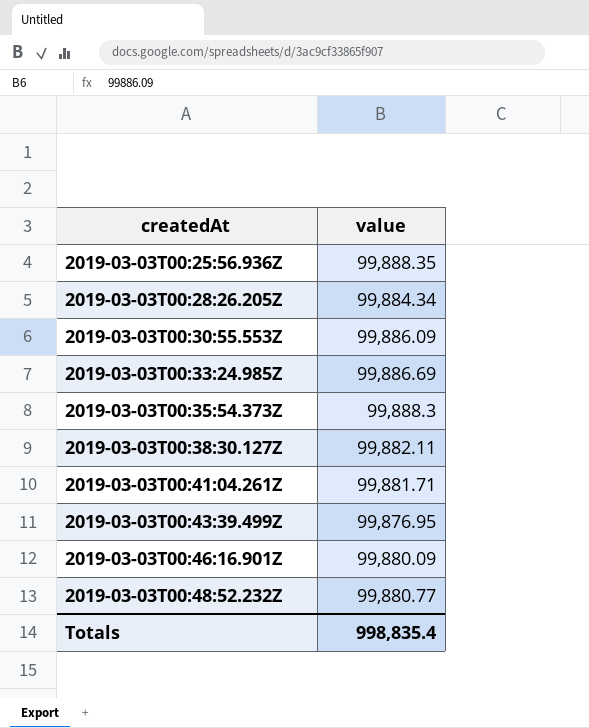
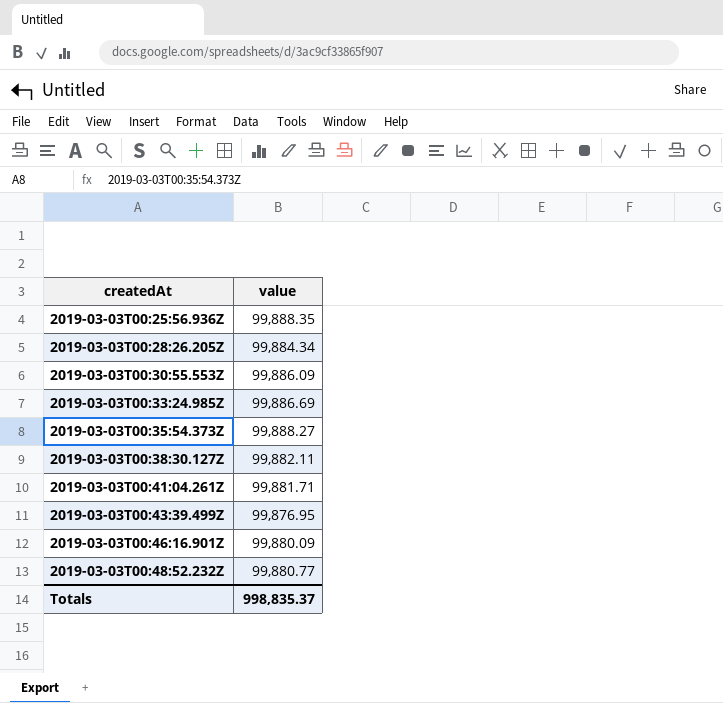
2019-03-03T00:35:54.373Z | value: 99,888.3 -> 99,888.27
Totals | value: 998,835.4 -> 998,835.37

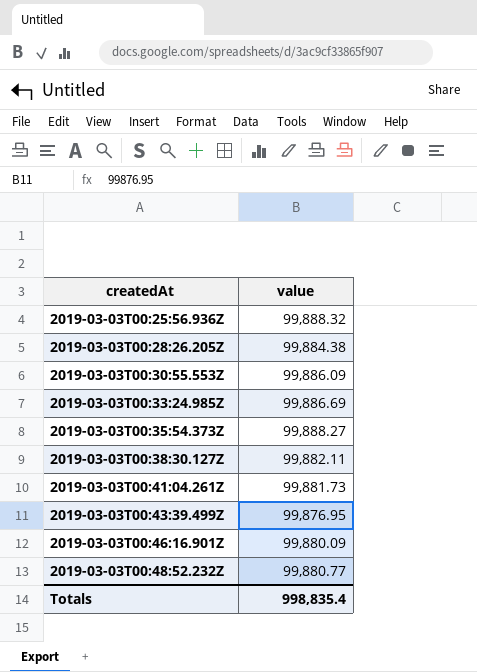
2019-03-03T00:25:56.936Z | value: 99,888.35 -> 99,888.32
2019-03-03T00:28:26.205Z | value: 99,884.34 -> 99,884.38
2019-03-03T00:41:04.261Z | value: 99,881.71 -> 99,881.73
Totals | value: 998,835.37 -> 998,835.4

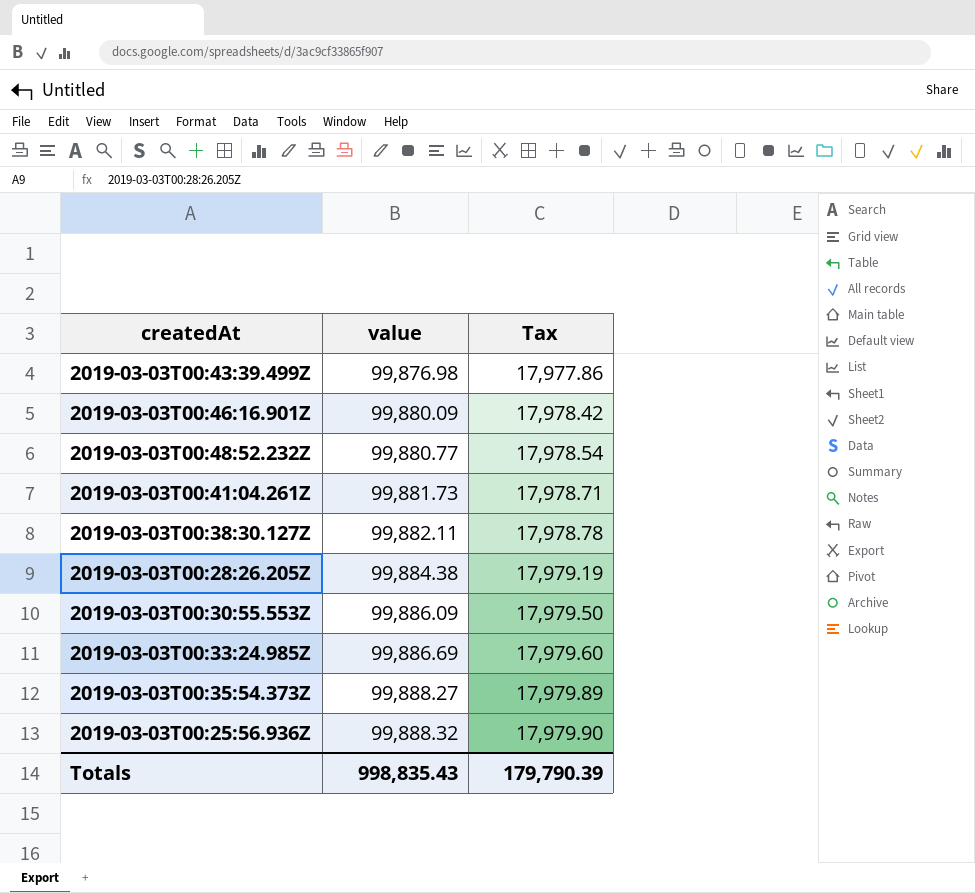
row order: createdAt ascending -> value ascending
column Tax | formula: none -> [value] * 0.18
2019-03-03T00:43:39.499Z | value: 99,876.95 -> 99,876.98
Totals | value: 998,835.4 -> 998,835.43

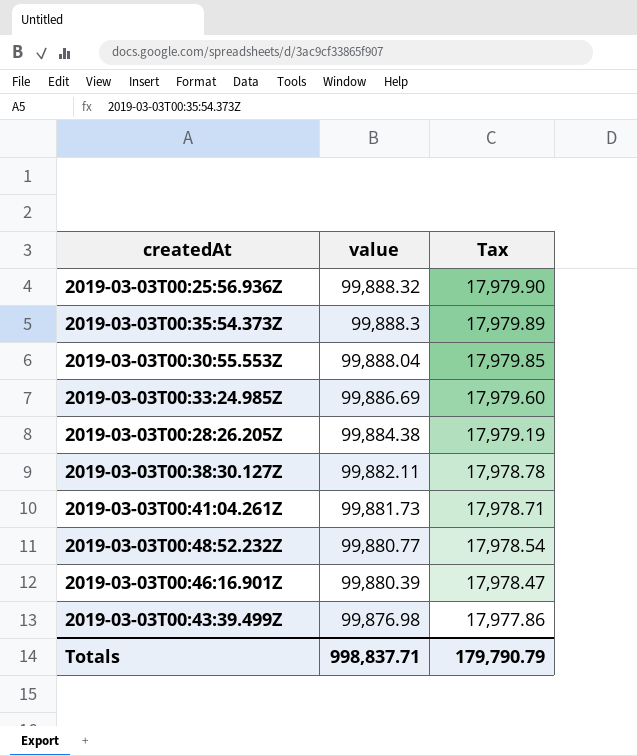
row order: value ascending -> value descending
2019-03-03T00:35:54.373Z | value: 99,888.27 -> 99,888.3
2019-03-03T00:30:55.553Z | value: 99,886.09 -> 99,888.04
2019-03-03T00:30:55.553Z | Tax: 17,979.50 -> 17,979.85
2019-03-03T00:46:16.901Z | value: 99,880.09 -> 99,880.39
2019-03-03T00:46:16.901Z | Tax: 17,978.42 -> 17,978.47
Totals | value: 998,835.43 -> 998,837.71
Totals | Tax: 179,790.39 -> 179,790.79

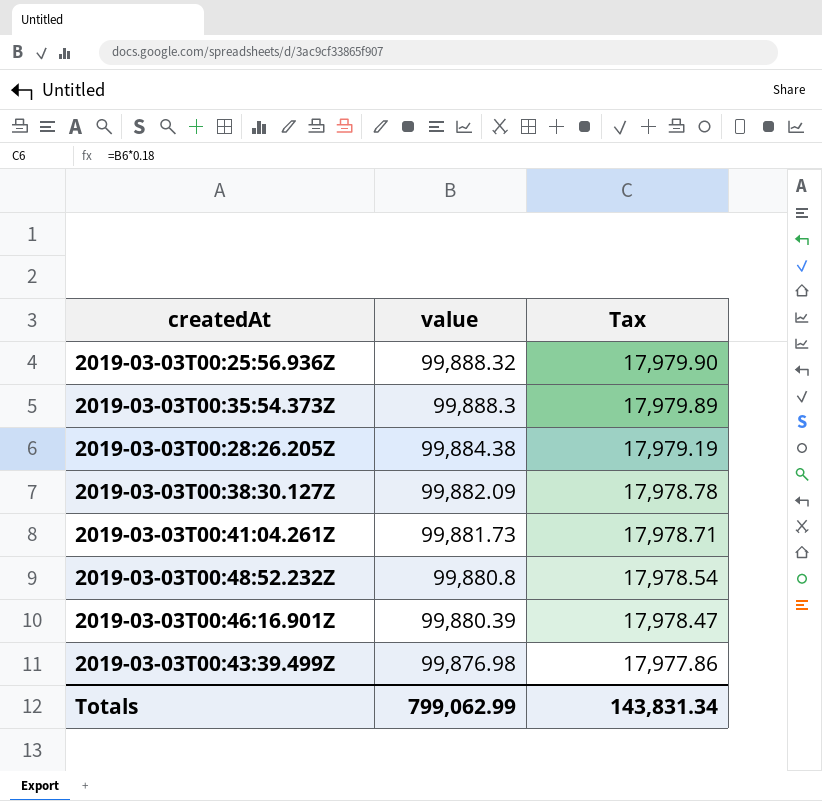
row 2019-03-03T00:30:55.553Z: 99,888.04 | 17,979.85 -> none
row 2019-03-03T00:33:24.985Z: 99,886.69 | 17,979.60 -> none
2019-03-03T00:38:30.127Z | value: 99,882.11 -> 99,882.09
2019-03-03T00:48:52.232Z | value: 99,880.77 -> 99,880.8
Totals | value: 998,837.71 -> 799,062.99
Totals | Tax: 179,790.79 -> 143,831.34

